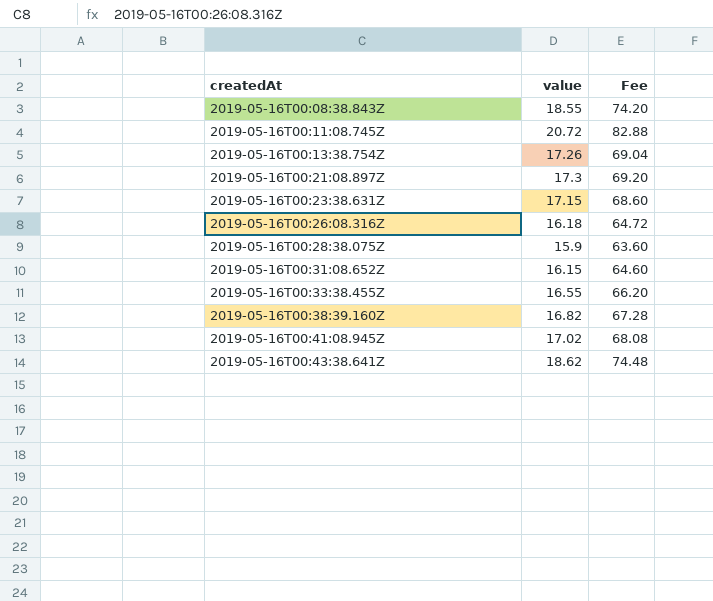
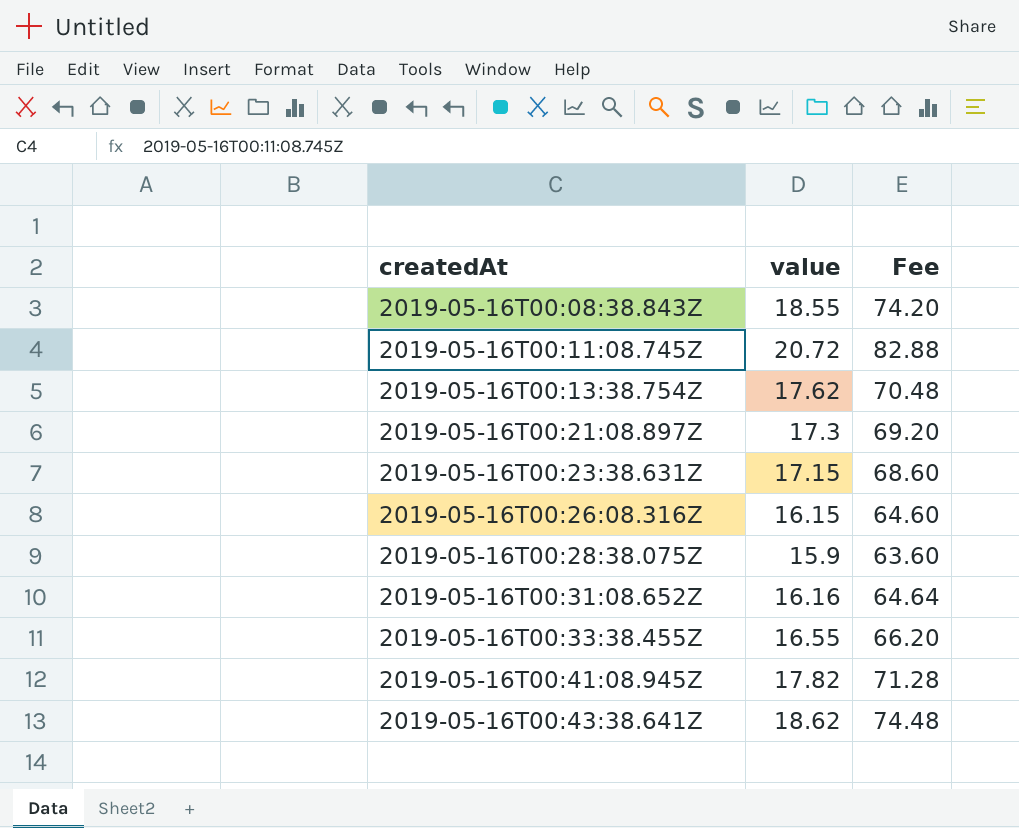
row 2019-05-16T00:38:39.160Z: 16.82 | 67.28 -> none
2019-05-16T00:13:38.754Z | value: 17.26 -> 17.62
2019-05-16T00:13:38.754Z | Fee: 69.04 -> 70.48
2019-05-16T00:26:08.316Z | value: 16.18 -> 16.15
2019-05-16T00:26:08.316Z | Fee: 64.72 -> 64.60
2019-05-16T00:31:08.652Z | value: 16.15 -> 16.16
2019-05-16T00:31:08.652Z | Fee: 64.60 -> 64.64
2019-05-16T00:41:08.945Z | value: 17.02 -> 17.82
2019-05-16T00:41:08.945Z | Fee: 68.08 -> 71.28

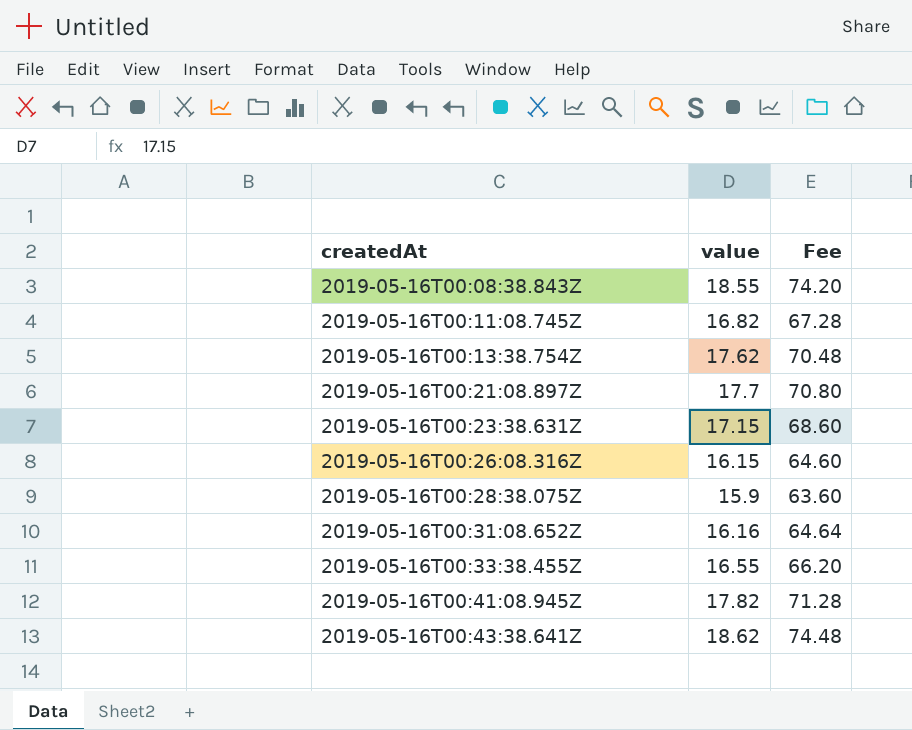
2019-05-16T00:11:08.745Z | value: 20.72 -> 16.82
2019-05-16T00:11:08.745Z | Fee: 82.88 -> 67.28
2019-05-16T00:21:08.897Z | value: 17.3 -> 17.7
2019-05-16T00:21:08.897Z | Fee: 69.20 -> 70.80

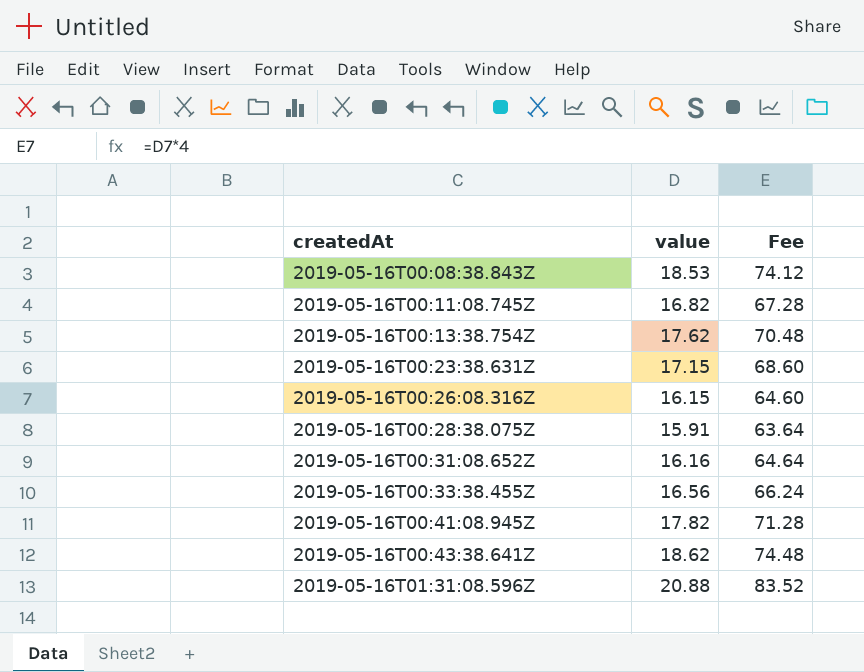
row 2019-05-16T00:21:08.897Z: 17.7 | 70.80 -> none
2019-05-16T00:08:38.843Z | value: 18.55 -> 18.53
2019-05-16T00:08:38.843Z | Fee: 74.20 -> 74.12
2019-05-16T00:28:38.075Z | value: 15.9 -> 15.91
2019-05-16T00:28:38.075Z | Fee: 63.60 -> 63.64
2019-05-16T00:33:38.455Z | value: 16.55 -> 16.56
2019-05-16T00:33:38.455Z | Fee: 66.20 -> 66.24
row 2019-05-16T01:31:08.596Z: none -> 20.88 | 83.52

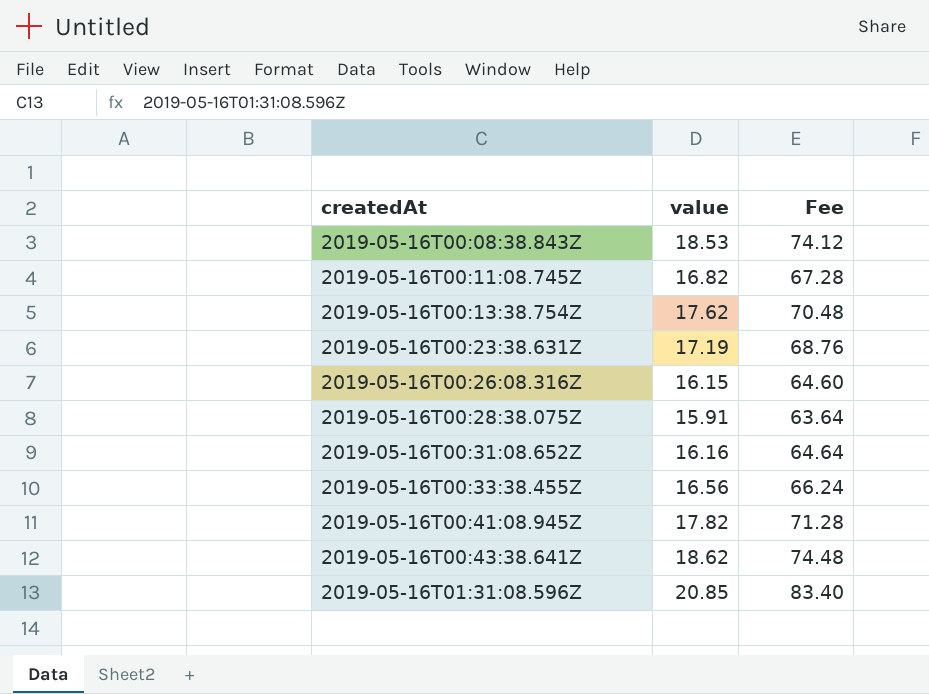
2019-05-16T00:23:38.631Z | value: 17.15 -> 17.19
2019-05-16T00:23:38.631Z | Fee: 68.60 -> 68.76
2019-05-16T01:31:08.596Z | value: 20.88 -> 20.85
2019-05-16T01:31:08.596Z | Fee: 83.52 -> 83.40

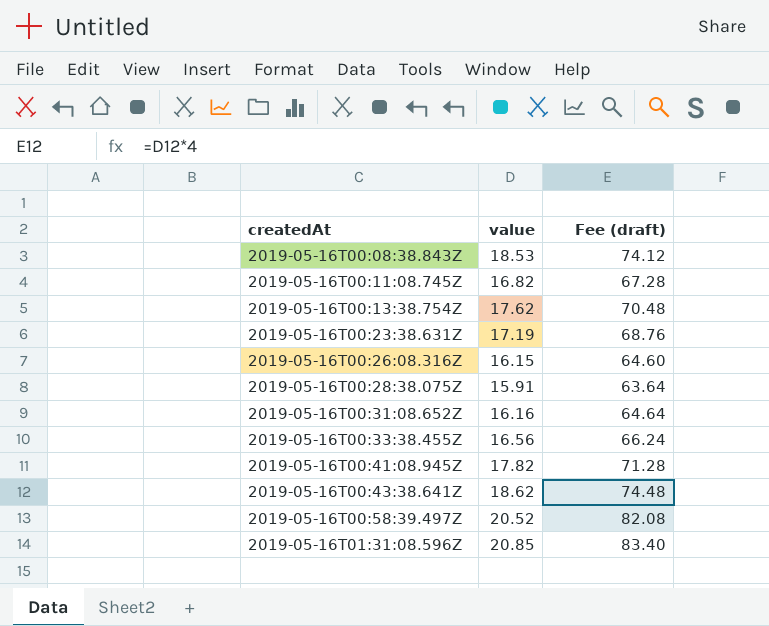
column name: Fee -> Fee (draft)
row 2019-05-16T00:58:39.497Z: none -> 20.52 | 82.08

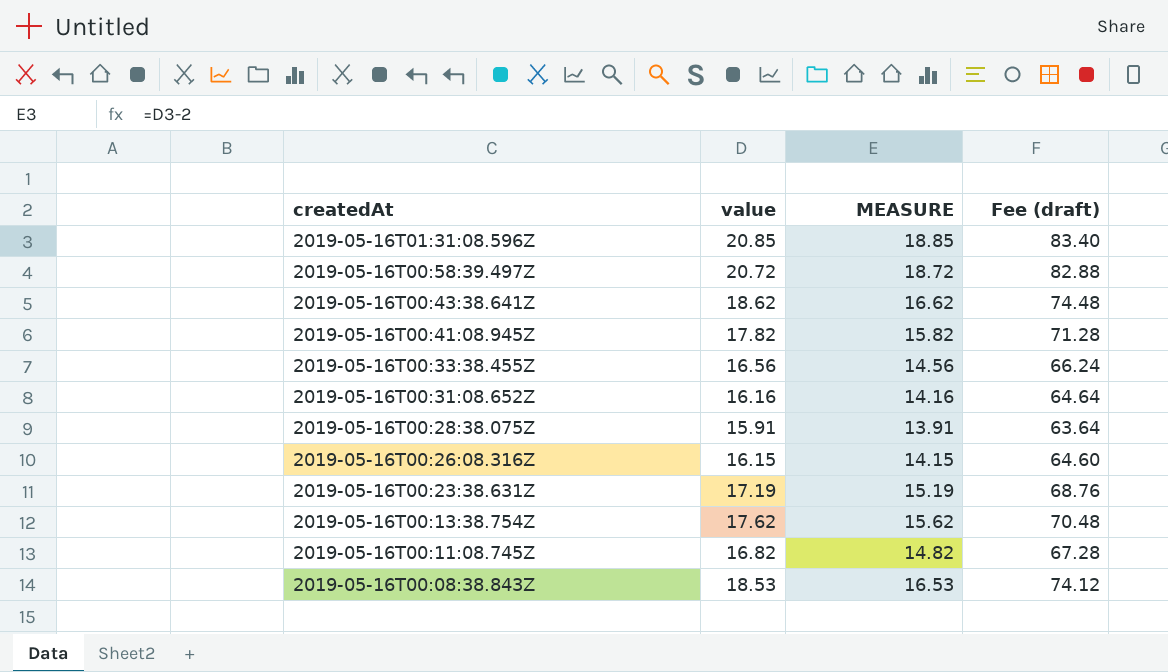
row order: createdAt ascending -> createdAt descending
column MEASURE | formula: none -> [value] - 2
2019-05-16T00:58:39.497Z | value: 20.52 -> 20.72
2019-05-16T00:58:39.497Z | Fee (draft): 82.08 -> 82.88

